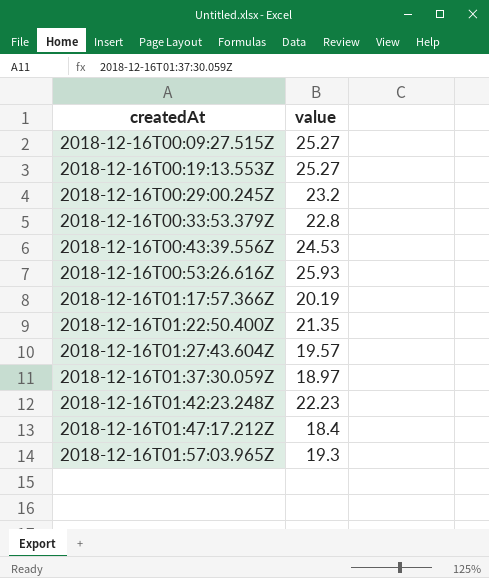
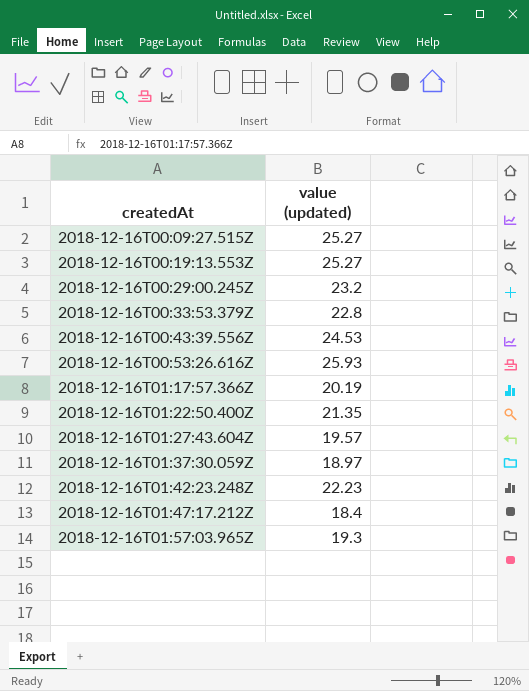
column name: value -> value (updated)

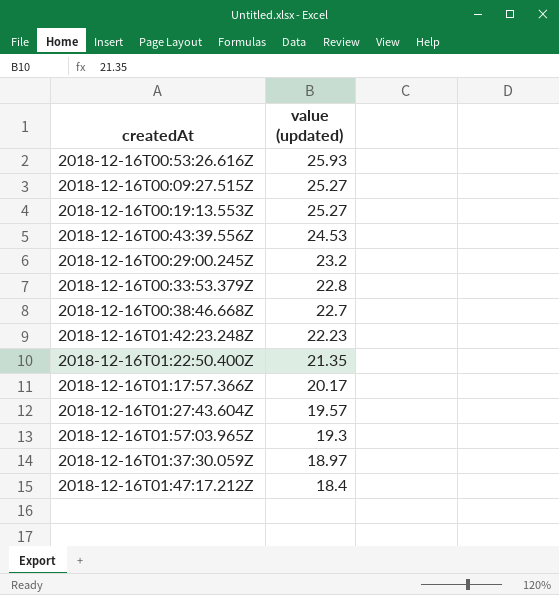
row order: createdAt ascending -> value (updated) descending
row 2018-12-16T00:38:46.668Z: none -> 22.7
2018-12-16T01:17:57.366Z | value (updated): 20.19 -> 20.17

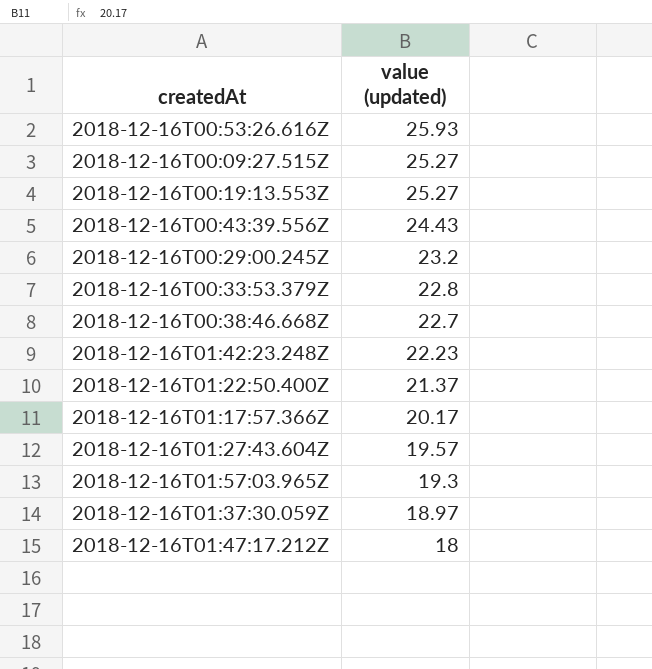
2018-12-16T00:43:39.556Z | value (updated): 24.53 -> 24.43
2018-12-16T01:22:50.400Z | value (updated): 21.35 -> 21.37
2018-12-16T01:47:17.212Z | value (updated): 18.4 -> 18

